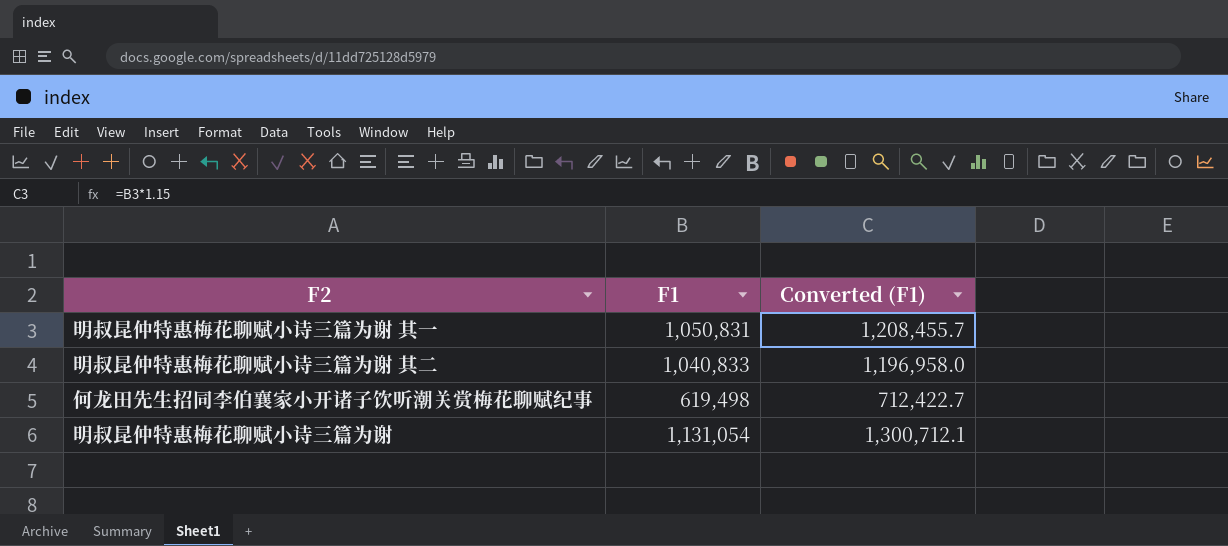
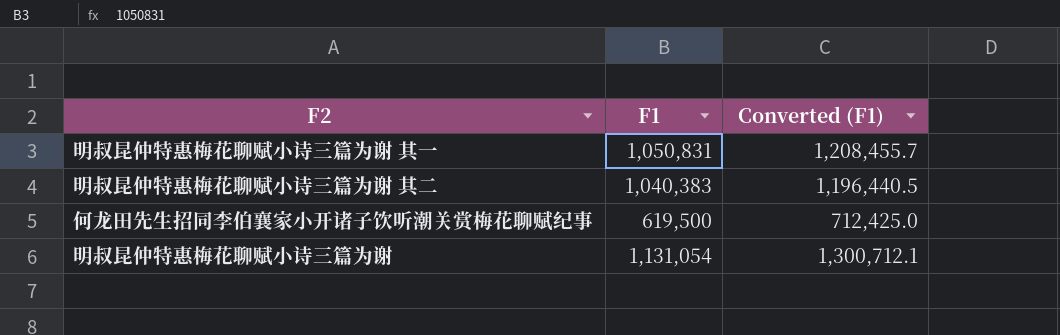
明叔昆仲特惠梅花聊赋小诗三篇为谢 其二 | F1: 1,040,833 -> 1,040,383
明叔昆仲特惠梅花聊赋小诗三篇为谢 其二 | Converted (F1): 1,196,958.0 -> 1,196,440.5
何龙田先生招同李伯襄家小开诸子饮听潮关赏梅花聊赋纪事 | F1: 619,498 -> 619,500
何龙田先生招同李伯襄家小开诸子饮听潮关赏梅花聊赋纪事 | Converted (F1): 712,422.7 -> 712,425.0

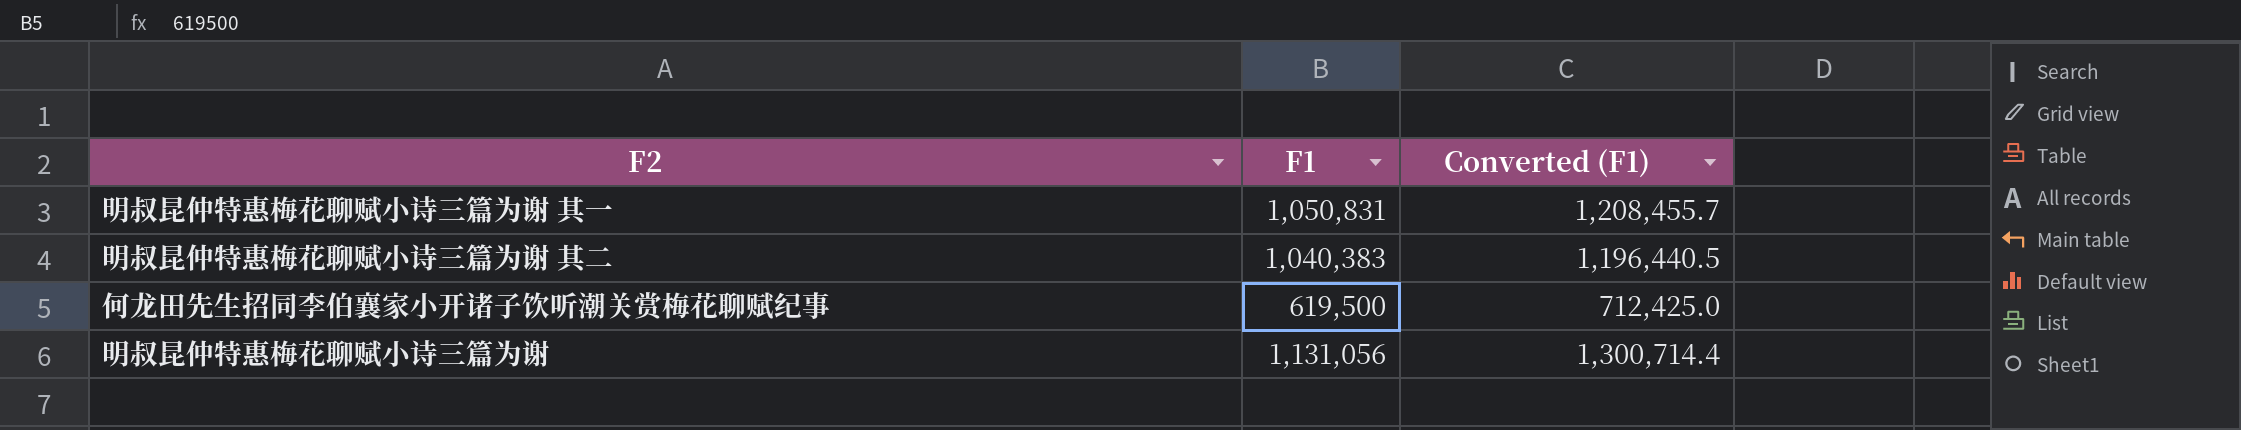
明叔昆仲特惠梅花聊赋小诗三篇为谢 | F1: 1,131,054 -> 1,131,056
明叔昆仲特惠梅花聊赋小诗三篇为谢 | Converted (F1): 1,300,712.1 -> 1,300,714.4

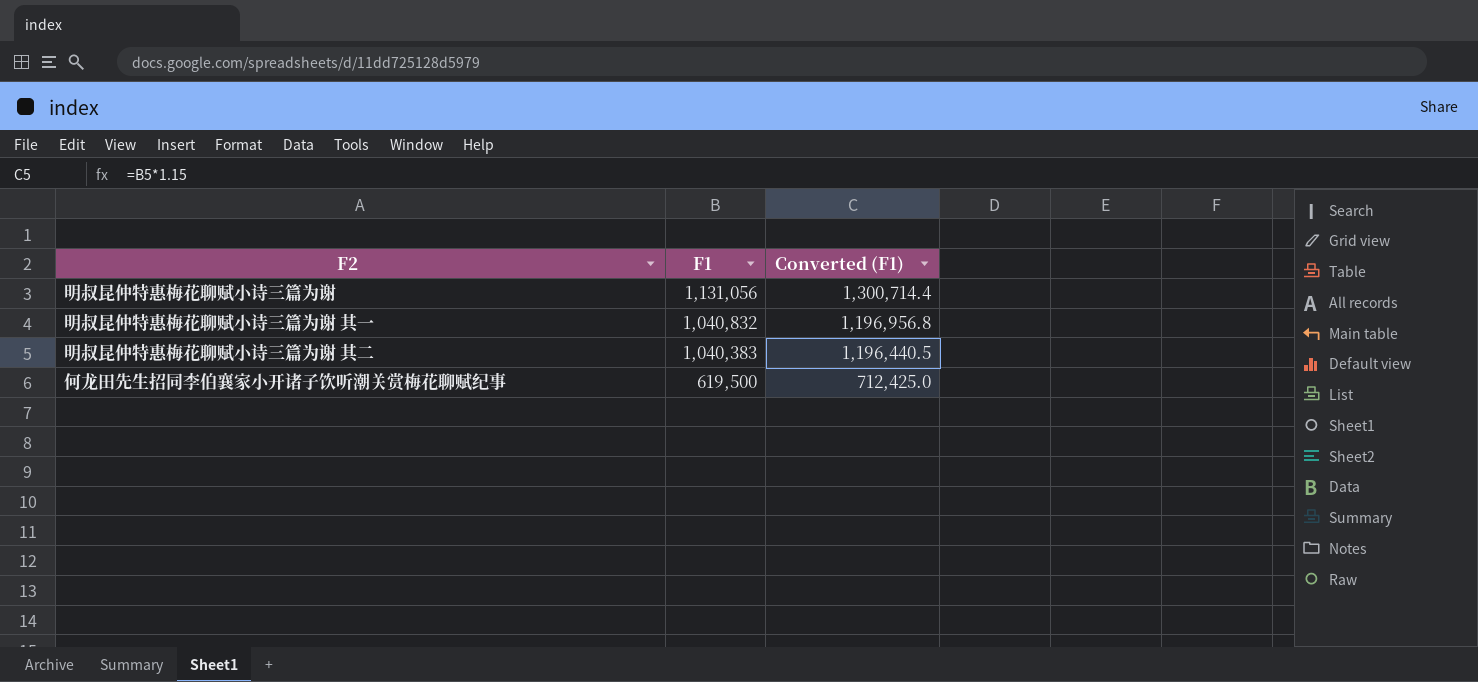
row order: none -> F1 descending
明叔昆仲特惠梅花聊赋小诗三篇为谢 其一 | F1: 1,050,831 -> 1,040,832
明叔昆仲特惠梅花聊赋小诗三篇为谢 其一 | Converted (F1): 1,208,455.7 -> 1,196,956.8

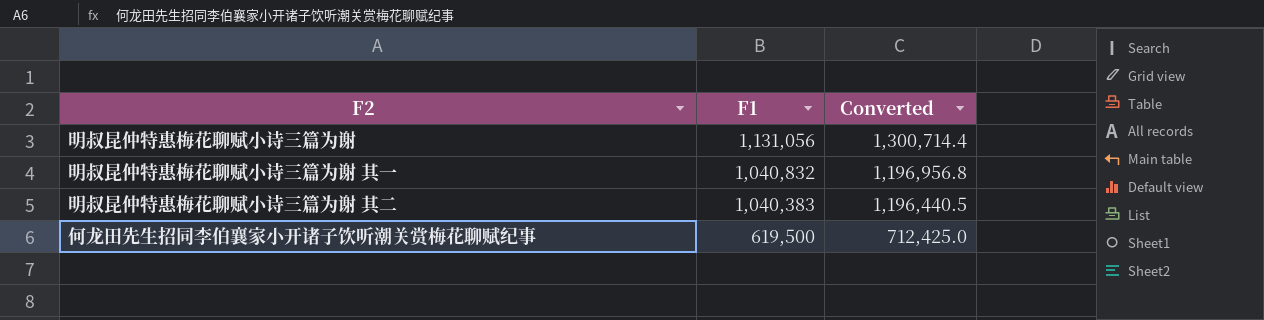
column name: Converted (F1) -> Converted

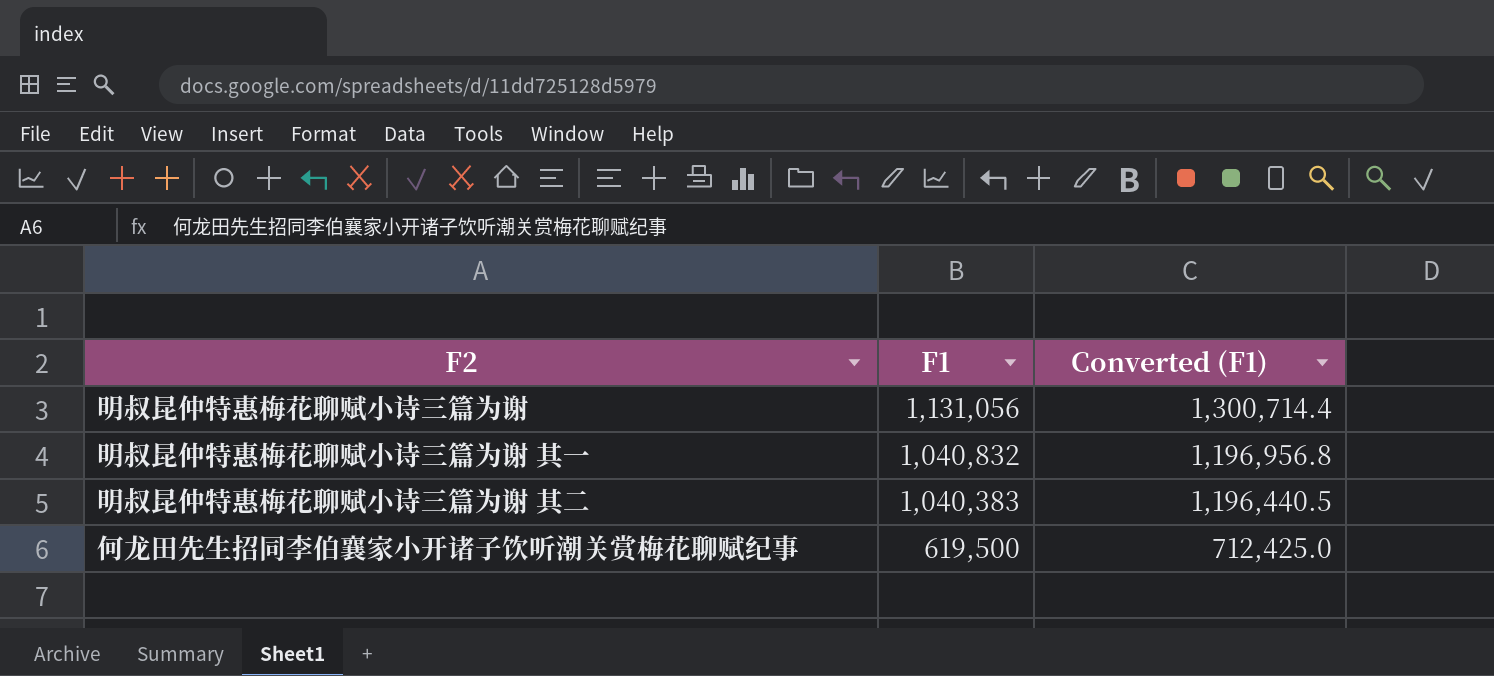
column name: Converted -> Converted (F1)

